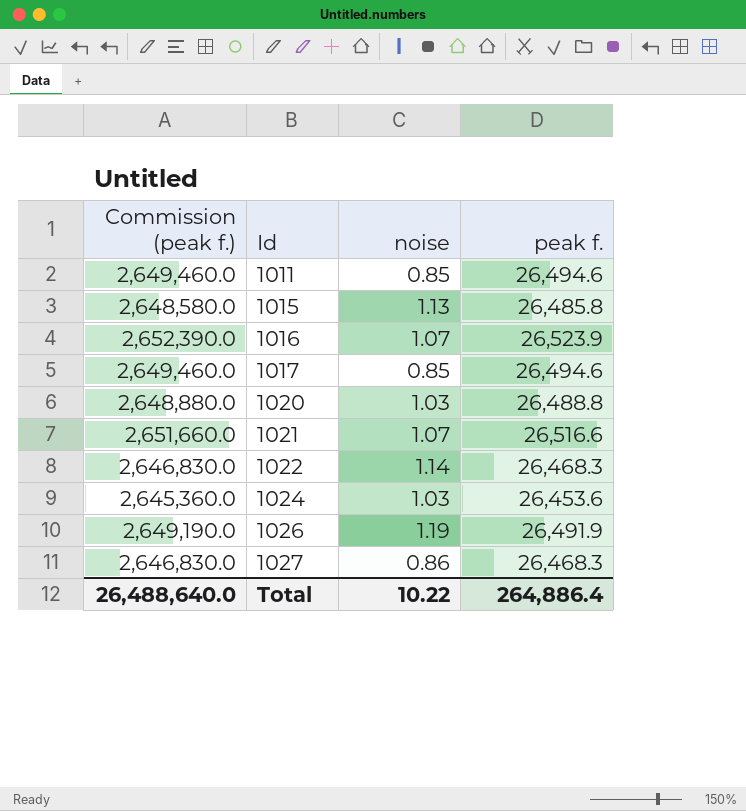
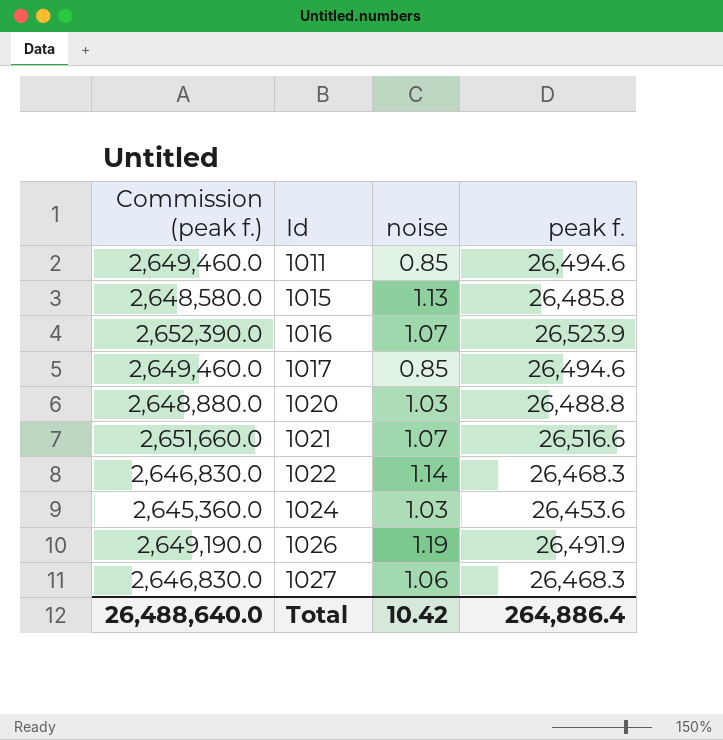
1027 | noise: 0.86 -> 1.06
Total | noise: 10.22 -> 10.42

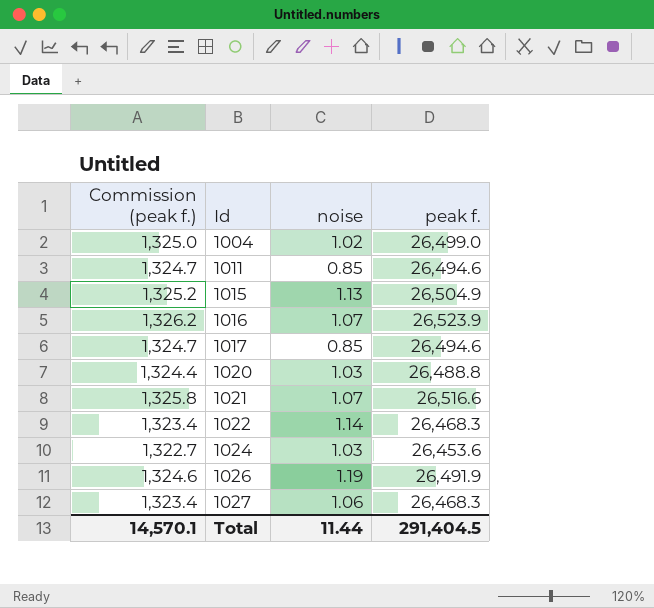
column Commission (peak f.) | formula: [peak f.] * 100 -> [peak f.] * 0.05
row 1004: none -> 1,325.0 | 1.02 | 26,499.0
1015 | peak f.: 26,485.8 -> 26,504.9
Total | Commission (peak f.): 26,488,640.0 -> 14,570.1
Total | noise: 10.42 -> 11.44
Total | peak f.: 264,886.4 -> 291,404.5

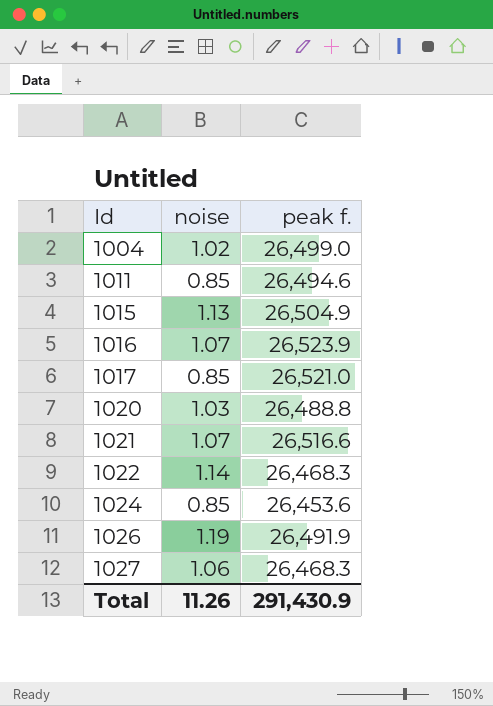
column Commission (peak f.) | formula: [peak f.] * 0.05 -> none
1017 | peak f.: 26,494.6 -> 26,521.0
1024 | noise: 1.03 -> 0.85
Total | noise: 11.44 -> 11.26
Total | peak f.: 291,404.5 -> 291,430.9

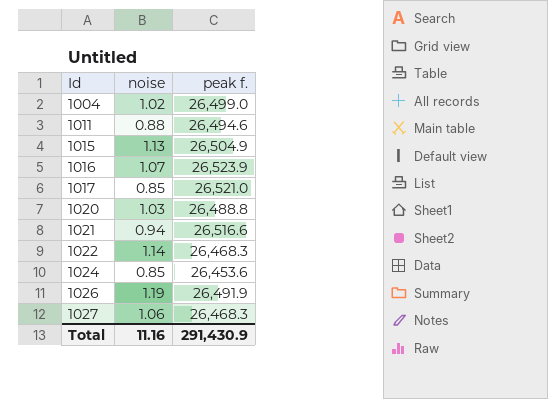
1011 | noise: 0.85 -> 0.88
1021 | noise: 1.07 -> 0.94
Total | noise: 11.26 -> 11.16

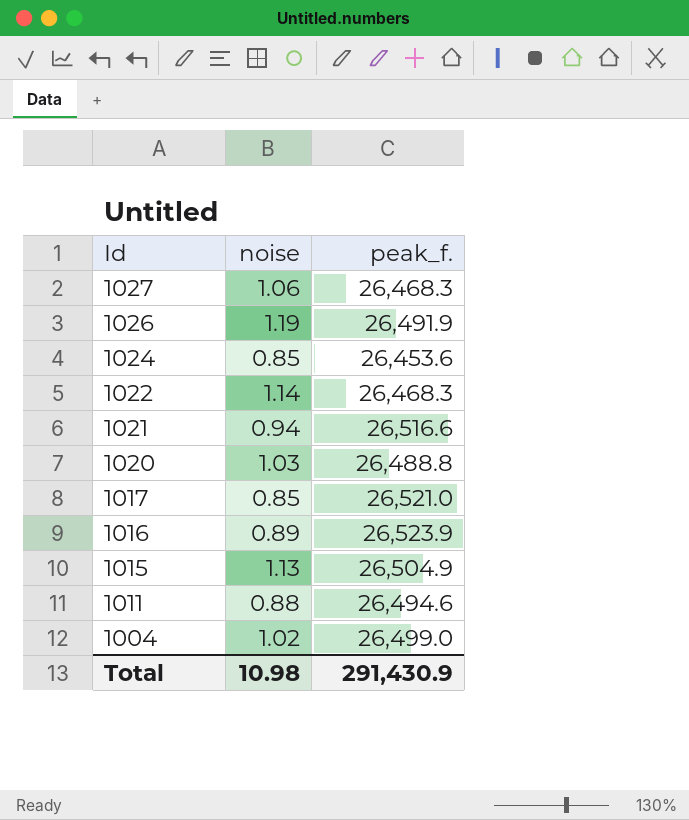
row order: Id ascending -> Id descending
column name: peak f. -> peak_f.
1016 | noise: 1.07 -> 0.89
Total | noise: 11.16 -> 10.98

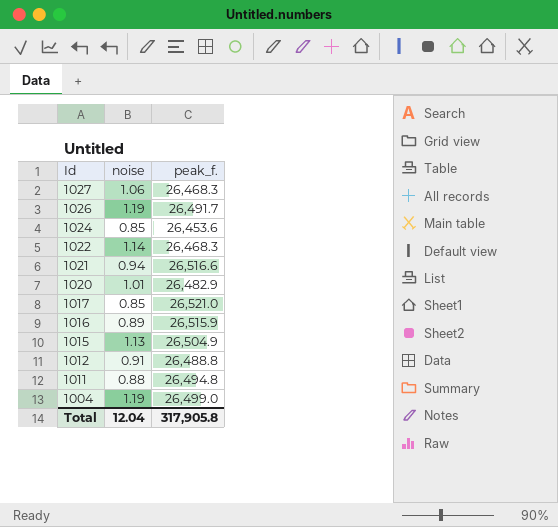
1026 | peak_f.: 26,491.9 -> 26,491.7
1020 | noise: 1.03 -> 1.01
1020 | peak_f.: 26,488.8 -> 26,482.9
1016 | peak_f.: 26,523.9 -> 26,515.9
row 1012: none -> 0.91 | 26,488.8
1011 | peak_f.: 26,494.6 -> 26,494.8
1004 | noise: 1.02 -> 1.19
Total | noise: 10.98 -> 12.04
Total | peak_f.: 291,430.9 -> 317,905.8

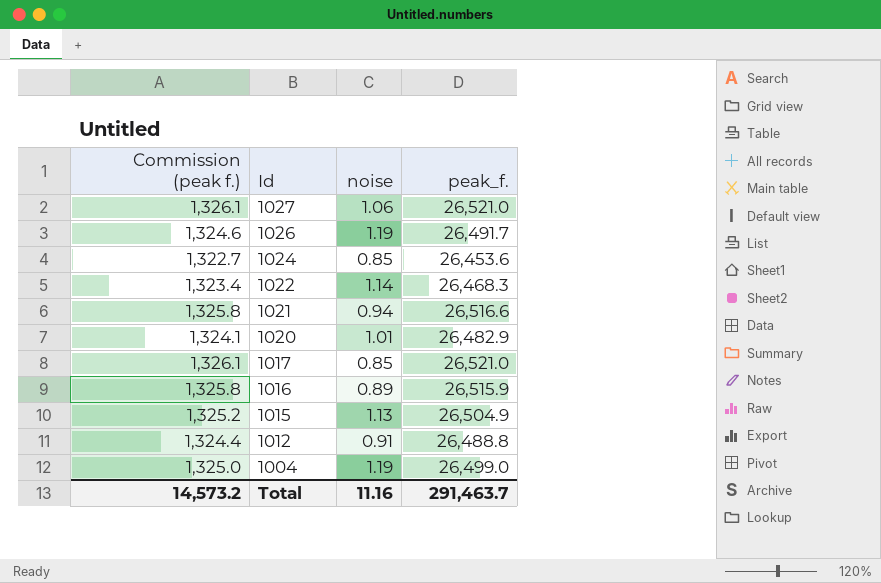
column Commission (peak f.) | formula: none -> [peak_f.] * 0.05
row 1011: 0.88 | 26,494.8 -> none
1027 | peak_f.: 26,468.3 -> 26,521.0
Total | noise: 12.04 -> 11.16
Total | peak_f.: 317,905.8 -> 291,463.7

